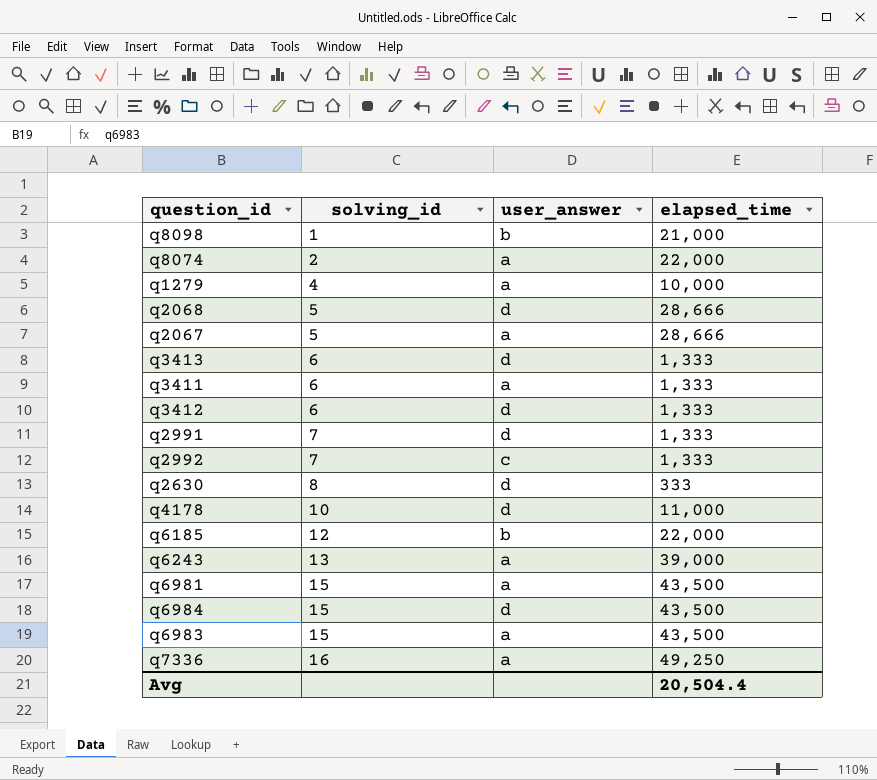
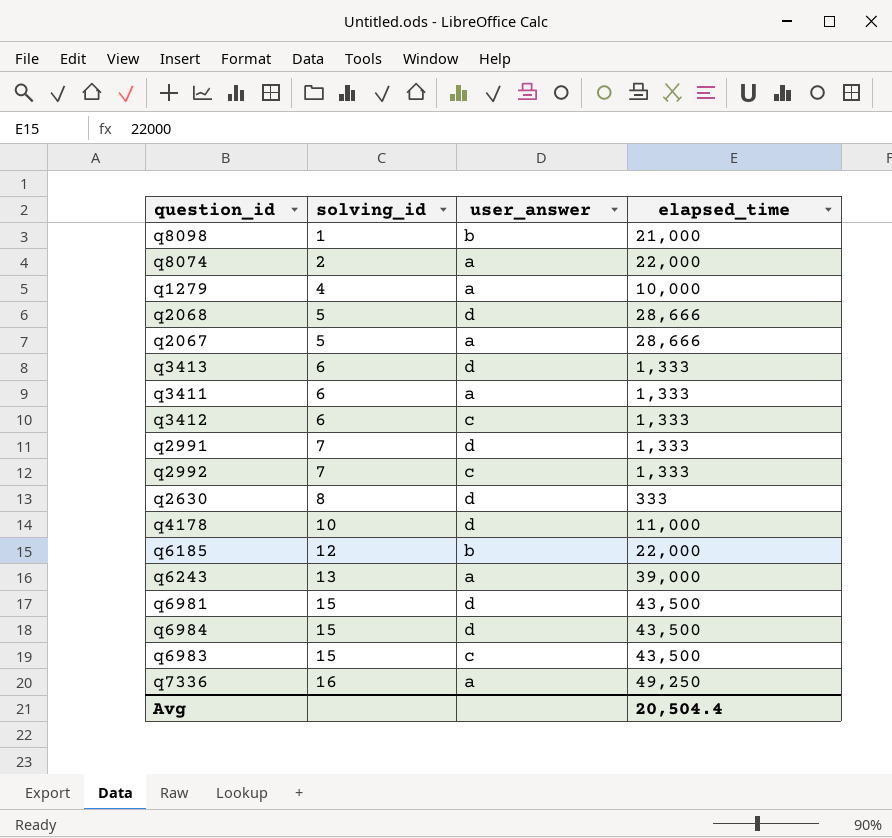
q3412 | user_answer: d -> c
q6981 | user_answer: a -> d
q6983 | user_answer: a -> c

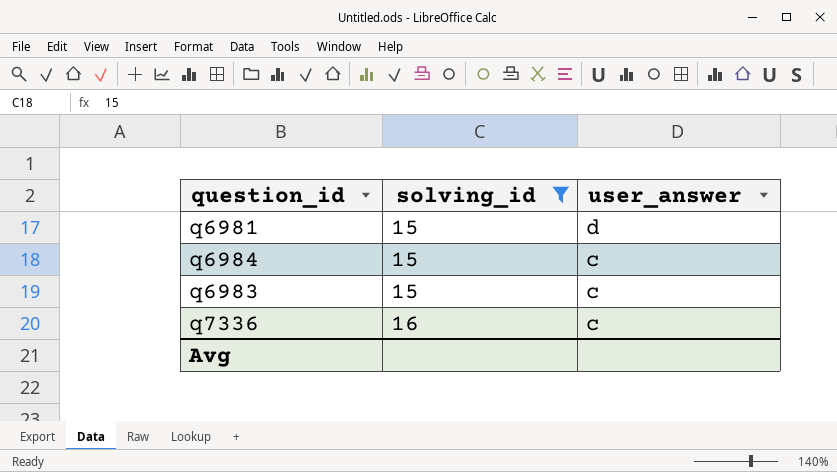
filter: none -> solving_id >= 15
column elapsed_time | position: 4 -> none
q6984 | user_answer: d -> c
q7336 | user_answer: a -> c

